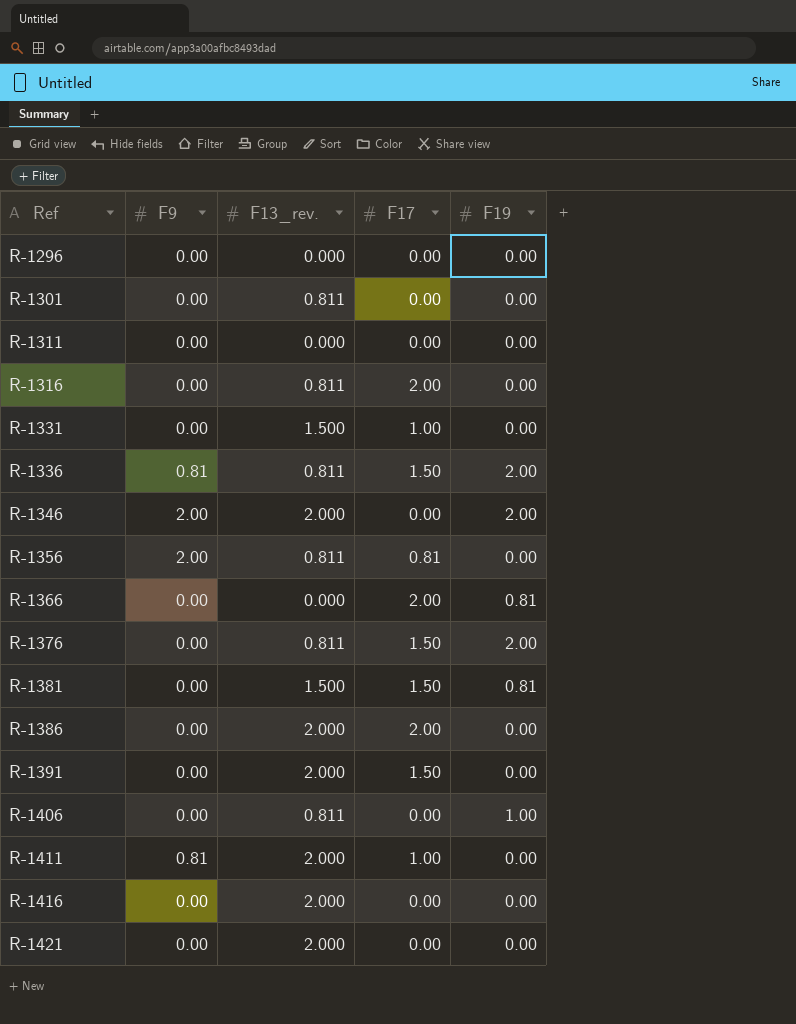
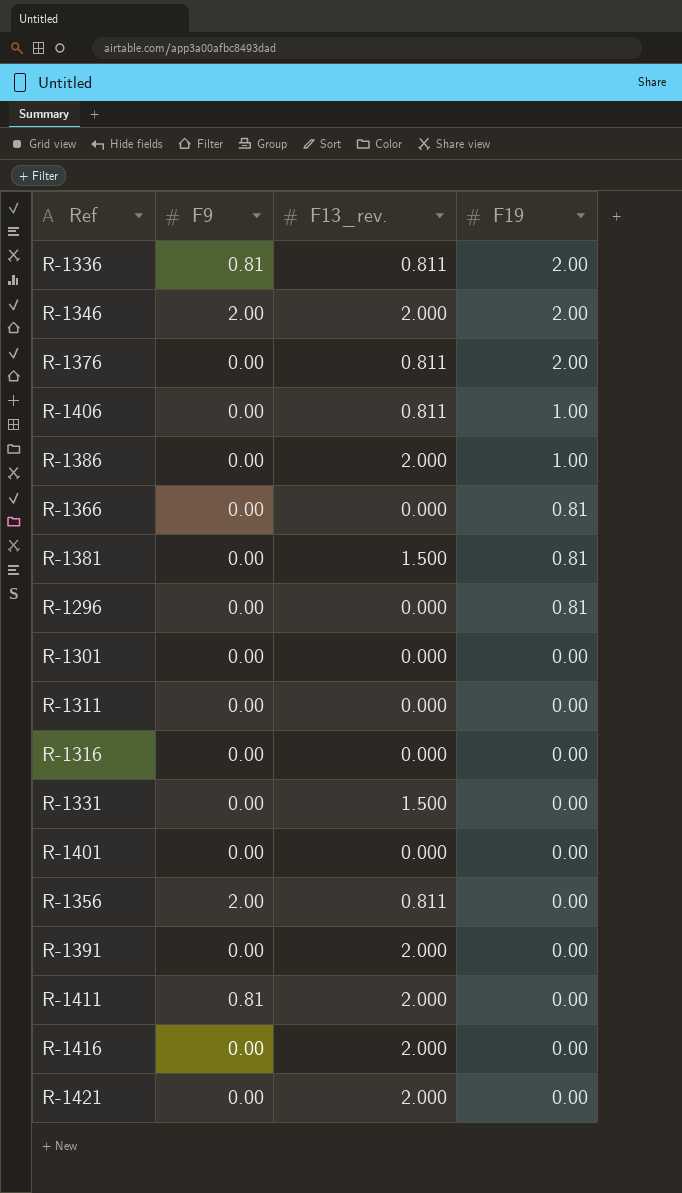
row order: Ref ascending -> F19 descending
column F17 | position: 4 -> none
R-1386 | F19: 0.00 -> 1.00
R-1296 | F19: 0.00 -> 0.81
R-1301 | F13_rev.: 0.811 -> 0.000
R-1316 | F13_rev.: 0.811 -> 0.000
row R-1401: none -> 0.00 | 0.000 | 0.00

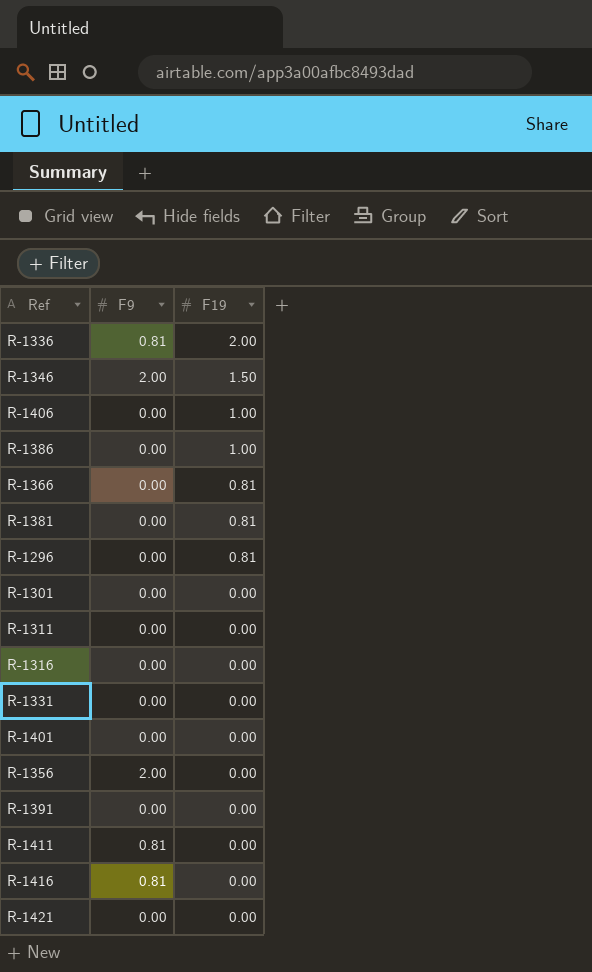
column F13_rev. | position: 3 -> none
row R-1376: 0.00 | 0.811 | 2.00 -> none
R-1346 | F19: 2.00 -> 1.50
R-1416 | F9: 0.00 -> 0.81

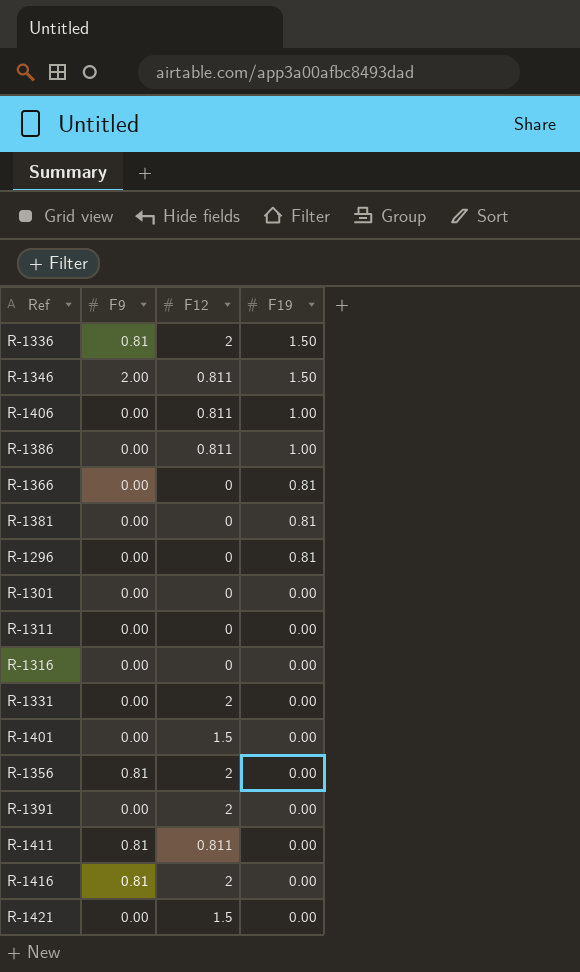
column F12 | position: none -> 3
R-1336 | F19: 2.00 -> 1.50
R-1356 | F9: 2.00 -> 0.81

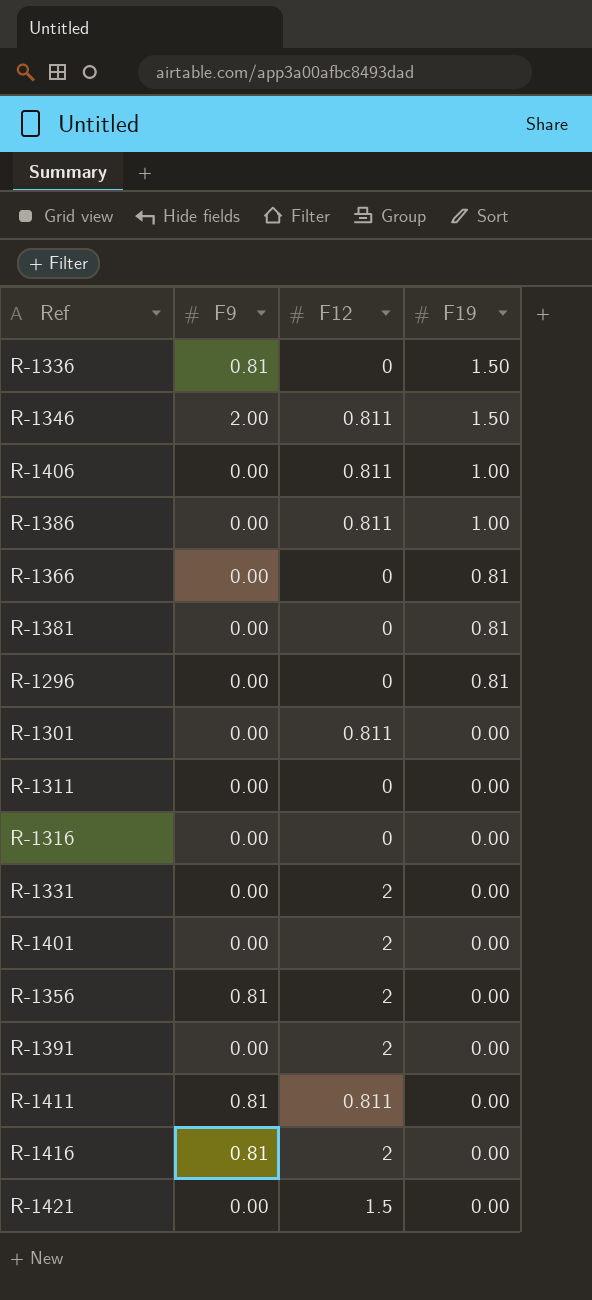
R-1336 | F12: 2 -> 0
R-1301 | F12: 0 -> 0.811
R-1401 | F12: 1.5 -> 2

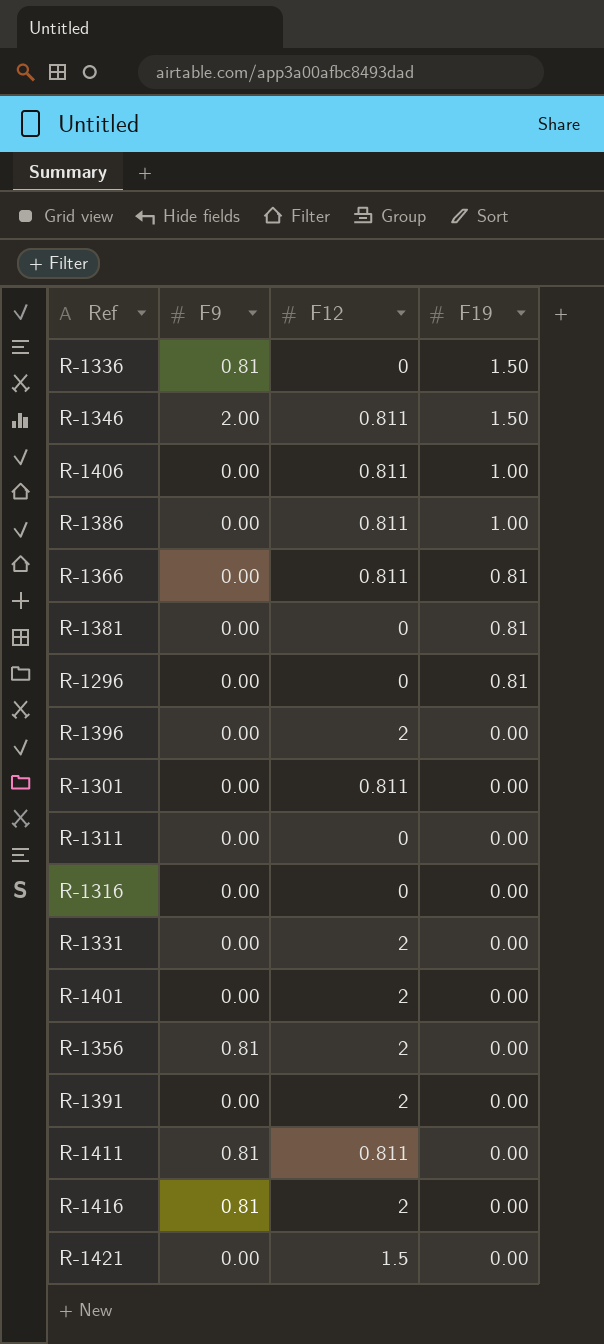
R-1366 | F12: 0 -> 0.811
row R-1396: none -> 0.00 | 2 | 0.00

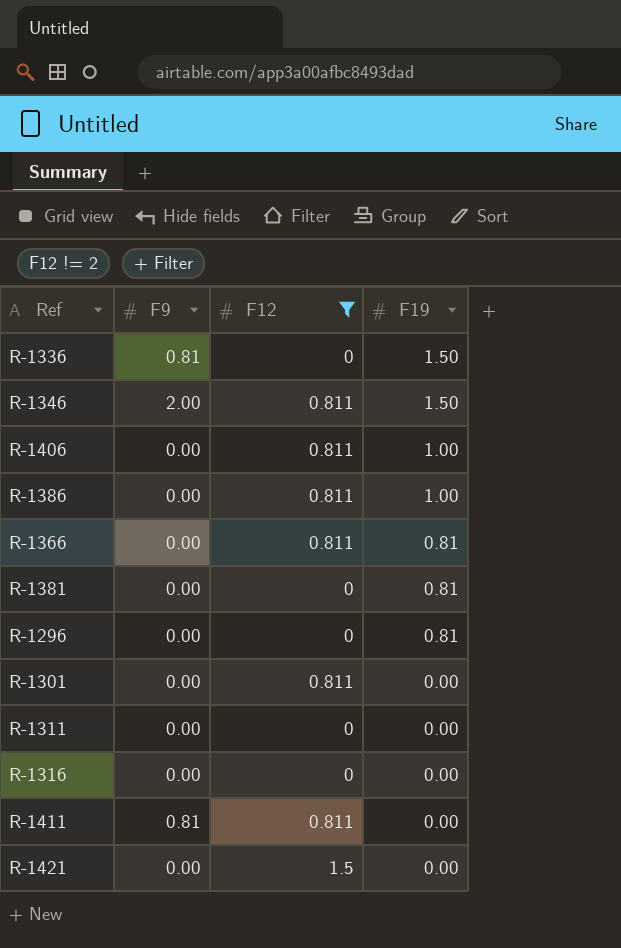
filter: none -> F12 != 2

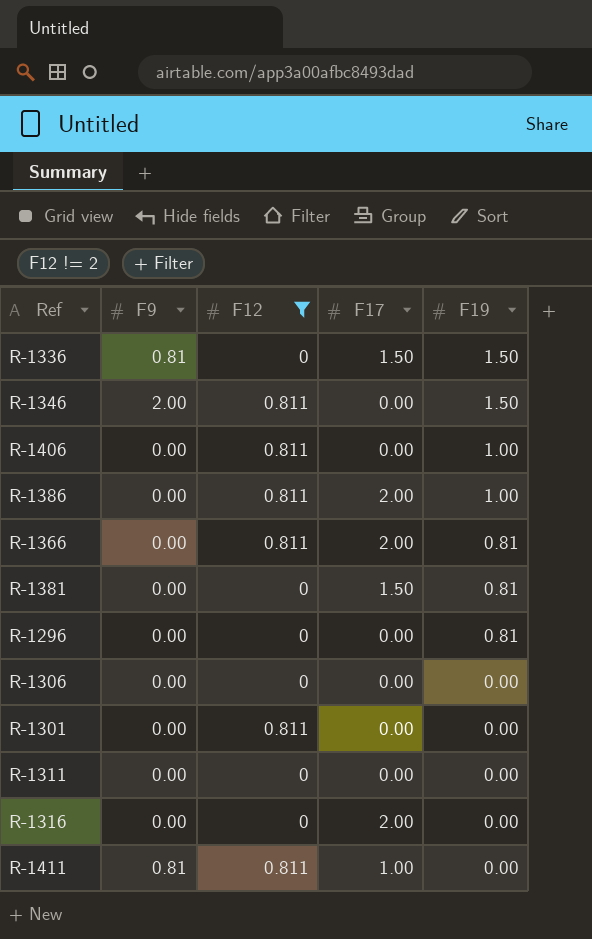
column F17 | position: none -> 4
row R-1421: 0.00 | 1.5 | 0.00 -> none
row R-1306: none -> 0.00 | 0 | 0.00 | 0.00

